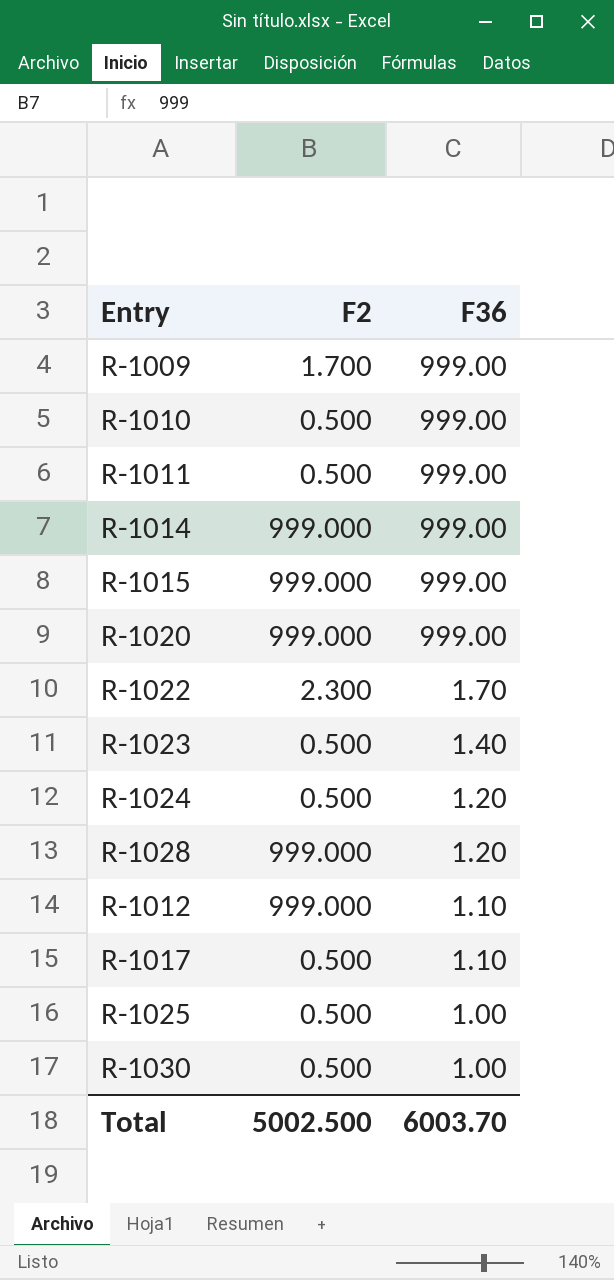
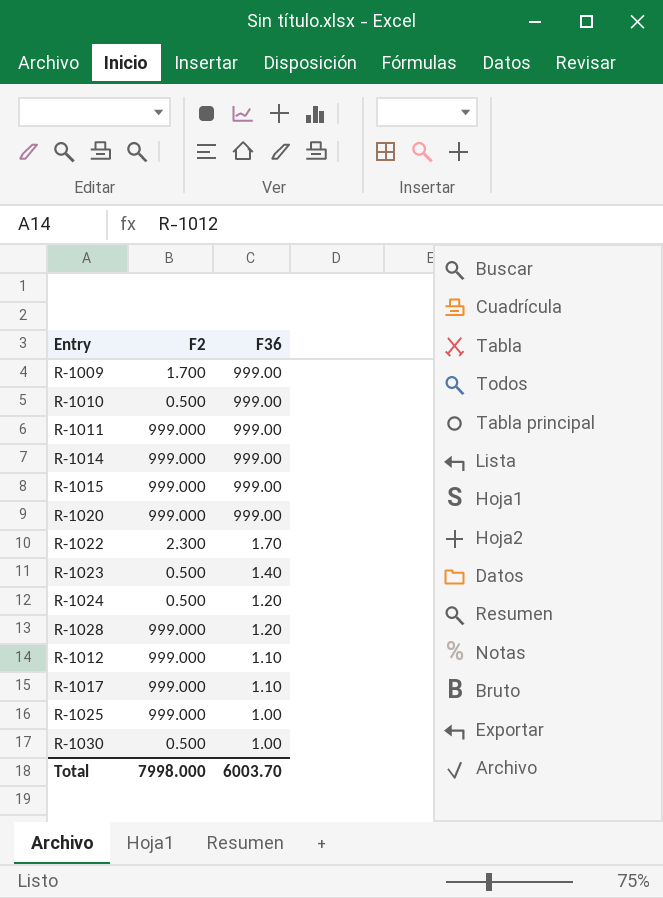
R-1011 | F2: 0.500 -> 999.000
R-1017 | F2: 0.500 -> 999.000
R-1025 | F2: 0.500 -> 999.000
Total | F2: 5002.500 -> 7998.000

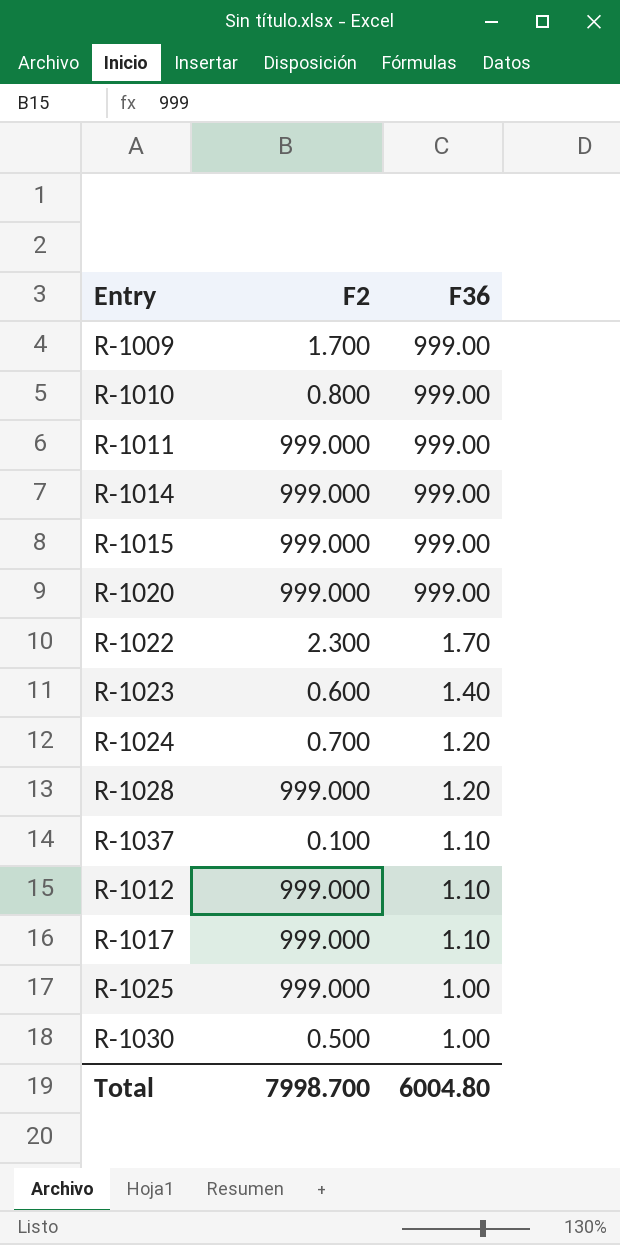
R-1010 | F2: 0.500 -> 0.800
R-1023 | F2: 0.500 -> 0.600
R-1024 | F2: 0.500 -> 0.700
row R-1037: none -> 0.100 | 1.10
Total | F2: 7998.000 -> 7998.700
Total | F36: 6003.70 -> 6004.80

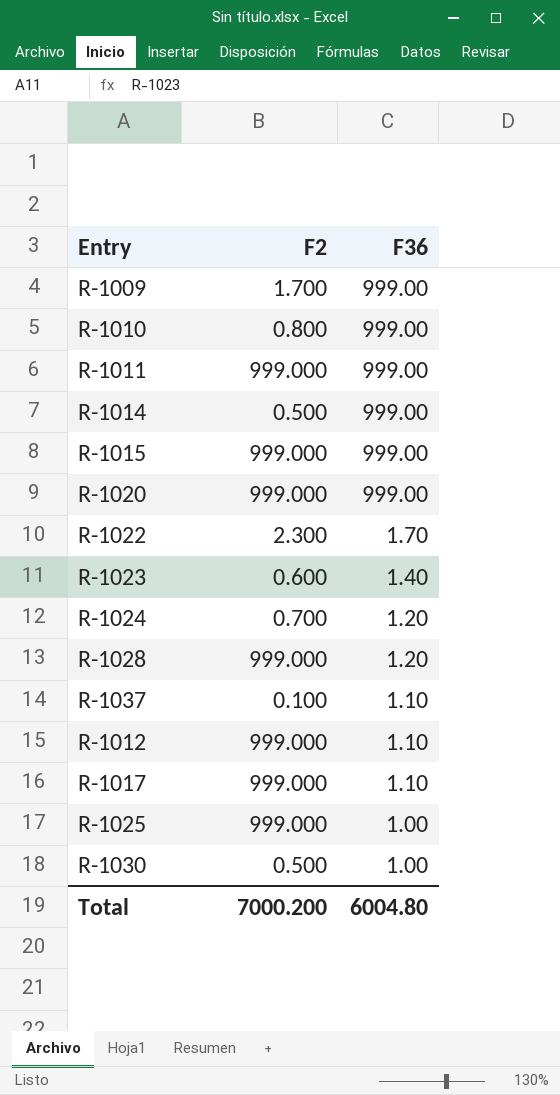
R-1014 | F2: 999.000 -> 0.500
Total | F2: 7998.700 -> 7000.200

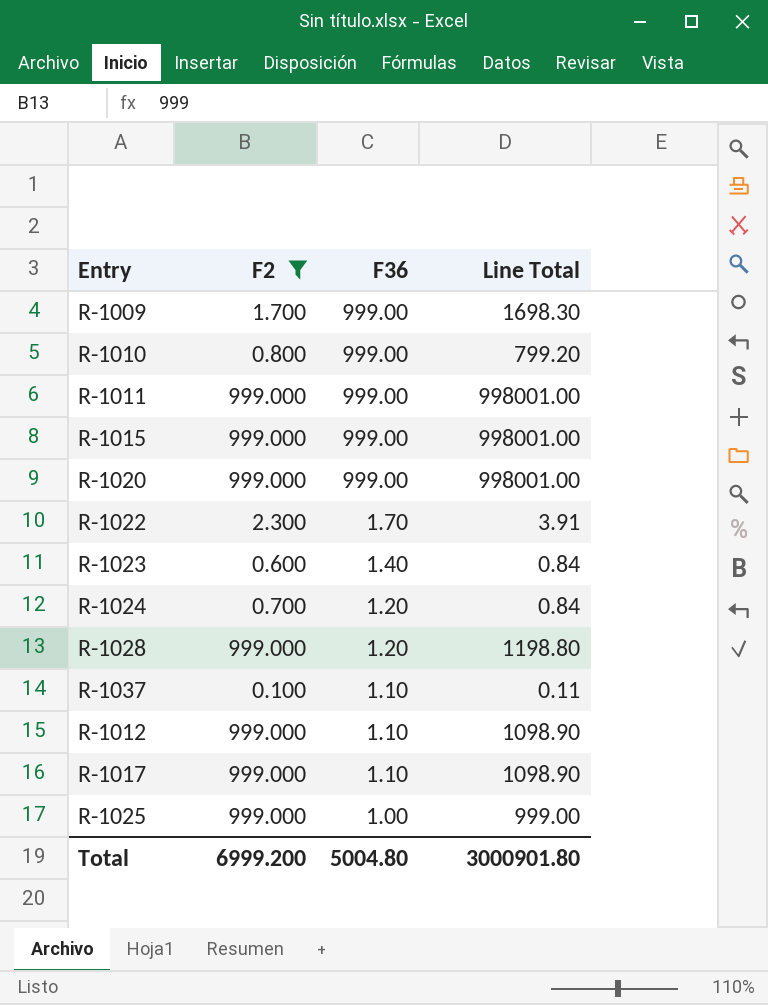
filter: none -> F2 != 0.500
column Line Total | formula: none -> [F2] * [F36]
Total | F2: 7000.200 -> 6999.200
Total | F36: 6004.80 -> 5004.80

